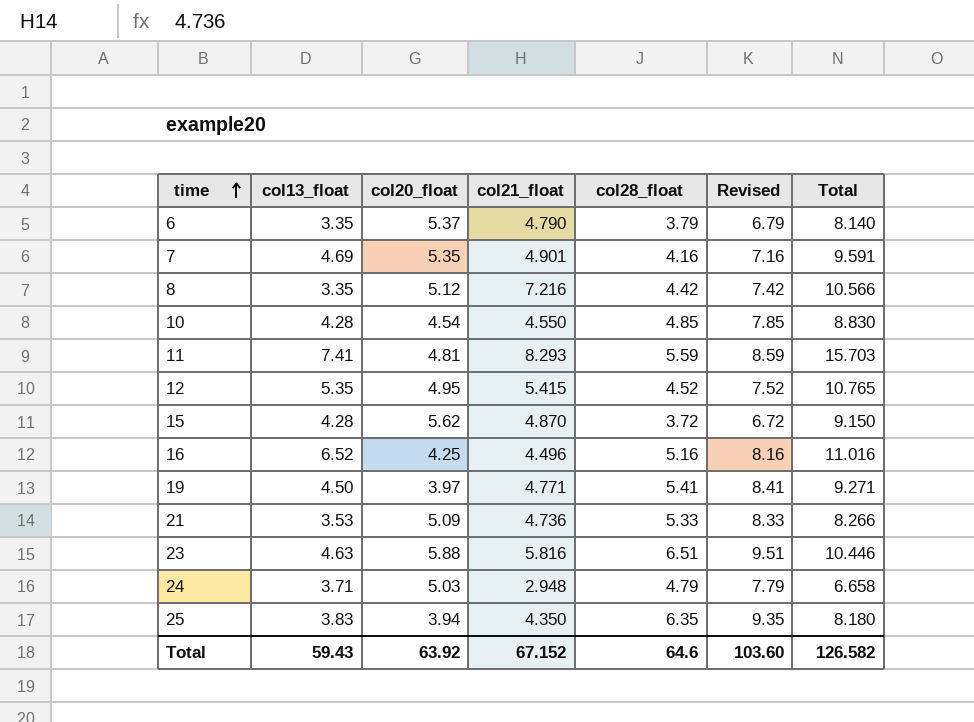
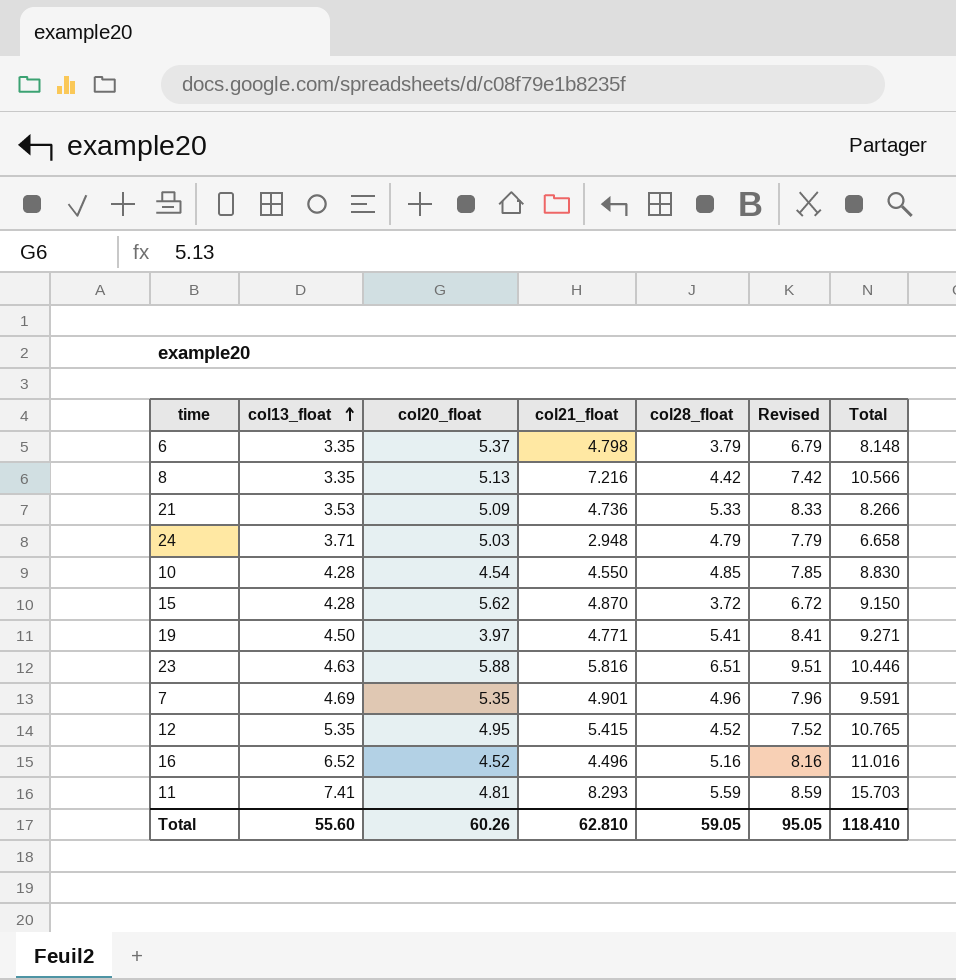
row order: time ascending -> col13_float ascending
row 25: 3.83 | 3.94 | 4.350 | 6.35 | 9.35 | 8.180 -> none
6 | col21_float: 4.790 -> 4.798
6 | Total: 8.140 -> 8.148
8 | col20_float: 5.12 -> 5.13
7 | col28_float: 4.16 -> 4.96
7 | Revised: 7.16 -> 7.96
16 | col20_float: 4.25 -> 4.52
Total | col13_float: 59.43 -> 55.60
Total | col20_float: 63.92 -> 60.26
Total | col21_float: 67.152 -> 62.810
Total | col28_float: 64.6 -> 59.05
Total | Revised: 103.60 -> 95.05
Total | Total: 126.582 -> 118.410

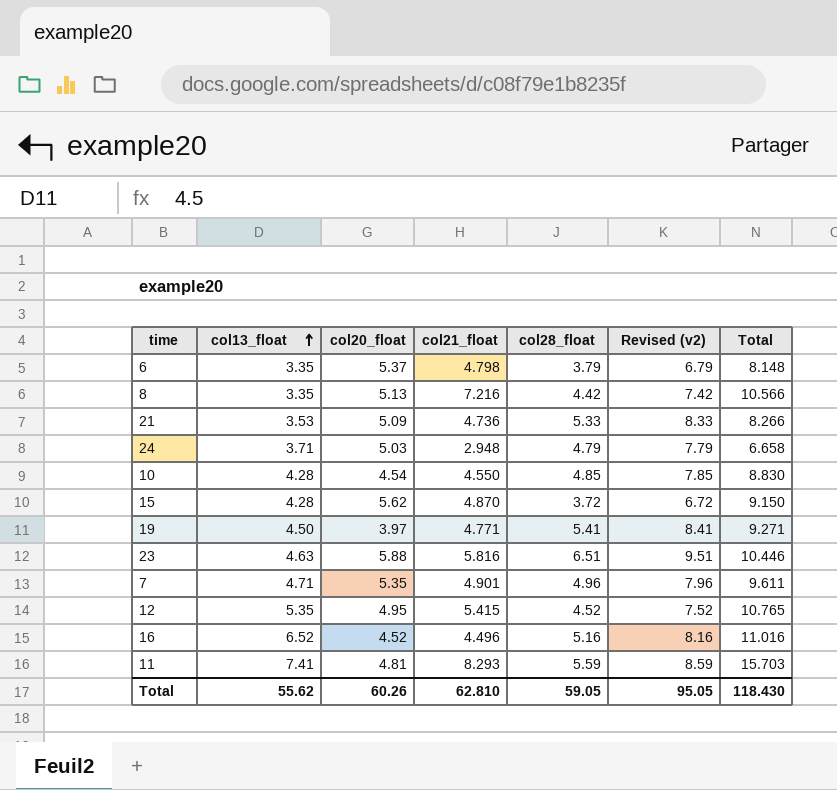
column name: Revised -> Revised (v2)
7 | col13_float: 4.69 -> 4.71
7 | Total: 9.591 -> 9.611
Total | col13_float: 55.60 -> 55.62
Total | Total: 118.410 -> 118.430

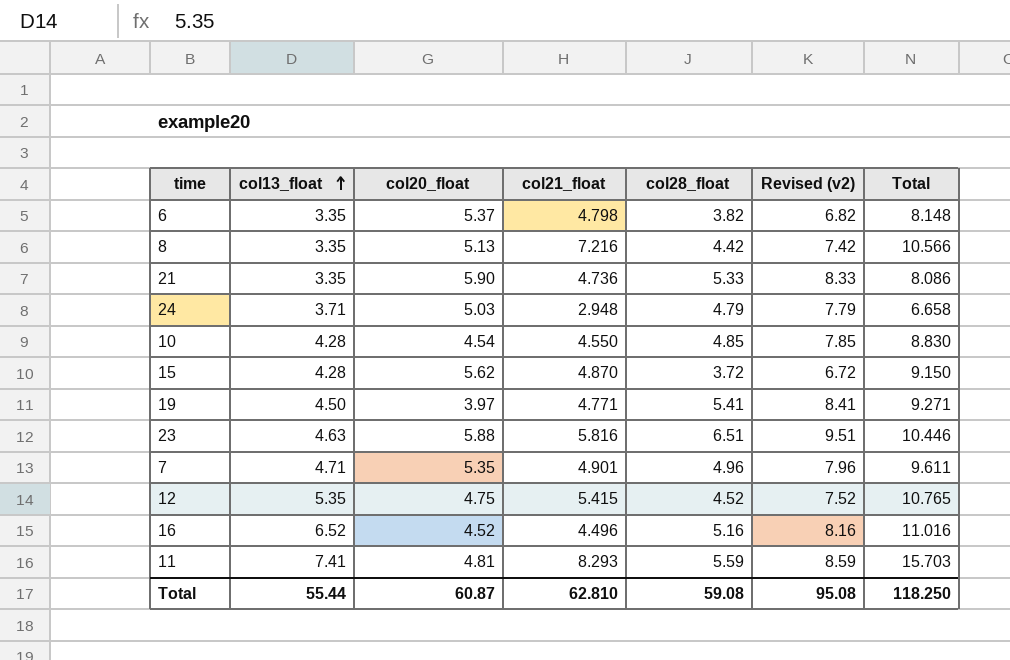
6 | col28_float: 3.79 -> 3.82
6 | Revised (v2): 6.79 -> 6.82
21 | col13_float: 3.53 -> 3.35
21 | col20_float: 5.09 -> 5.90
21 | Total: 8.266 -> 8.086
12 | col20_float: 4.95 -> 4.75
Total | col13_float: 55.62 -> 55.44
Total | col20_float: 60.26 -> 60.87
Total | col28_float: 59.05 -> 59.08
Total | Revised (v2): 95.05 -> 95.08
Total | Total: 118.430 -> 118.250

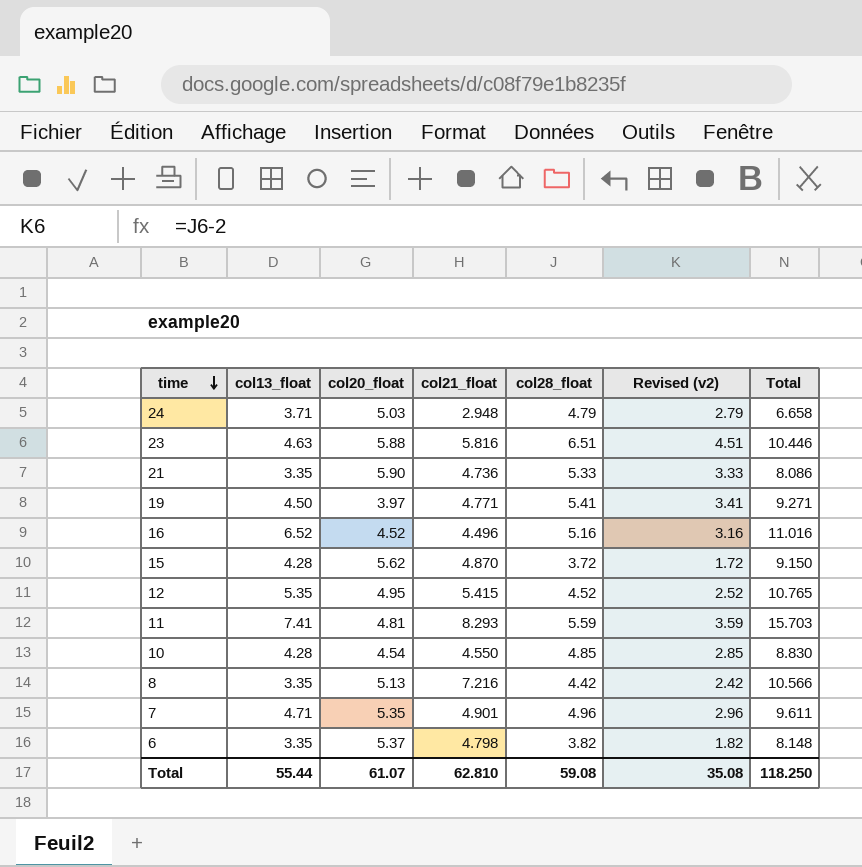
row order: col13_float ascending -> time descending
column Revised (v2) | formula: [col28_float] + 3 -> [col28_float] - 2
12 | col20_float: 4.75 -> 4.95
Total | col20_float: 60.87 -> 61.07
Total | Revised (v2): 95.08 -> 35.08

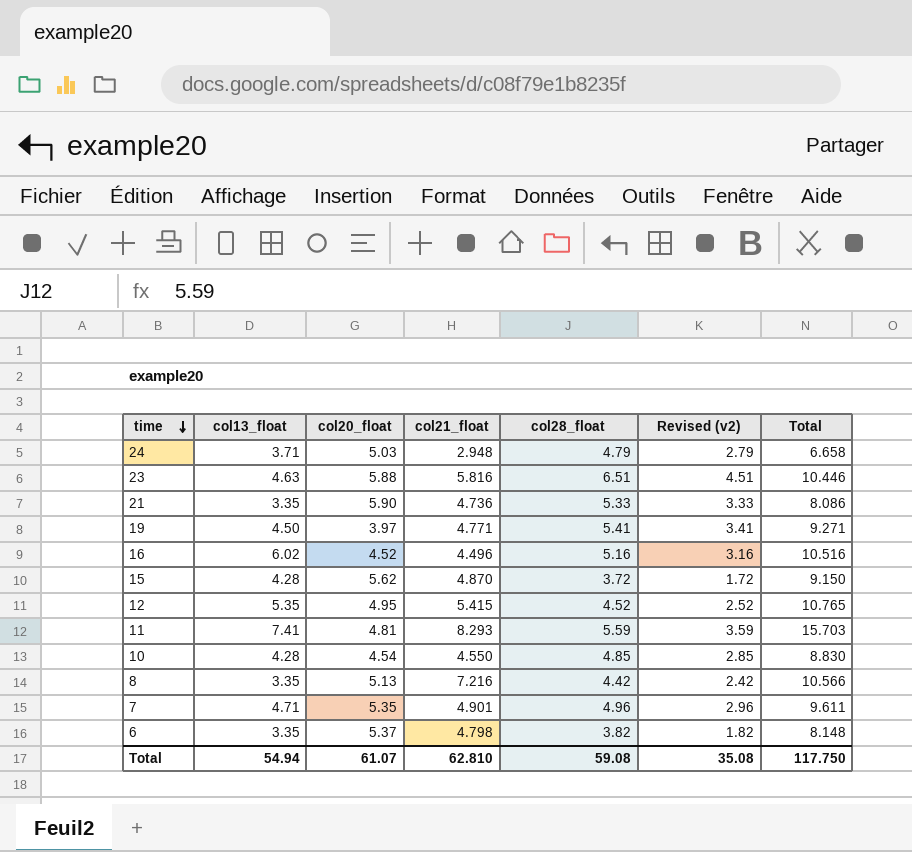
16 | col13_float: 6.52 -> 6.02
16 | Total: 11.016 -> 10.516
Total | col13_float: 55.44 -> 54.94
Total | Total: 118.250 -> 117.750

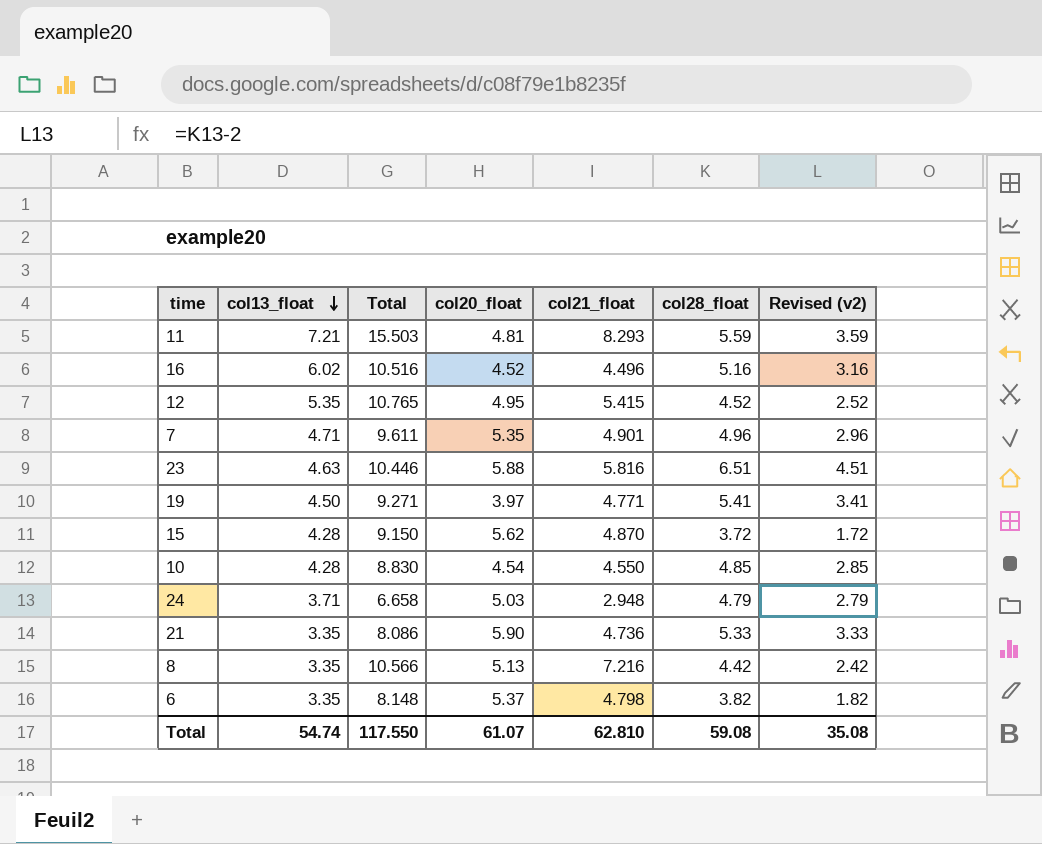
row order: time descending -> col13_float descending
column Total | position: 7 -> 3
11 | col13_float: 7.41 -> 7.21
11 | Total: 15.703 -> 15.503
Total | col13_float: 54.94 -> 54.74
Total | Total: 117.750 -> 117.550

